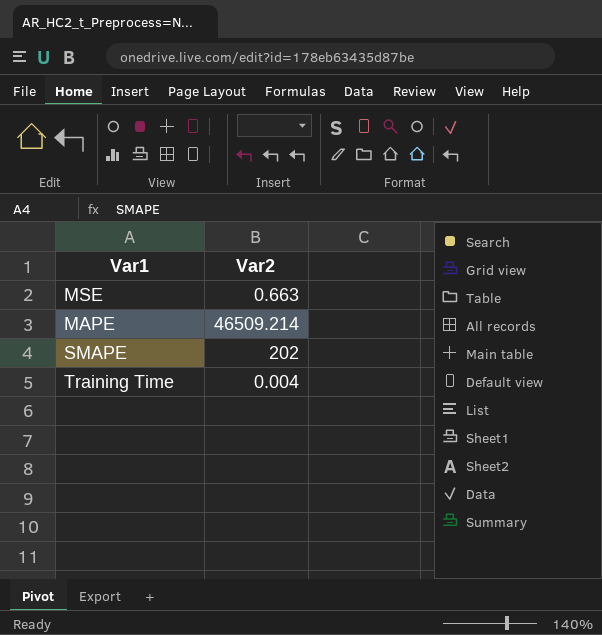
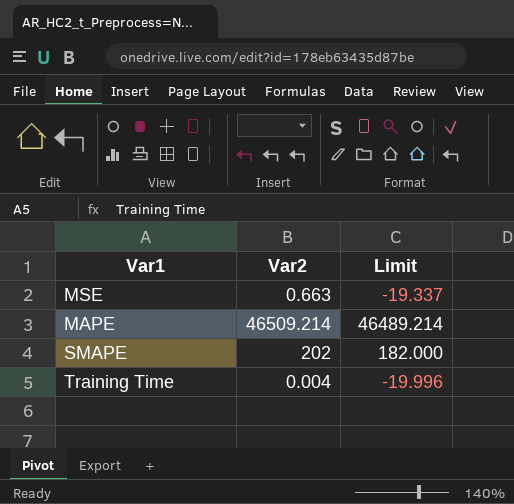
column Limit | formula: none -> [Var2] - 20

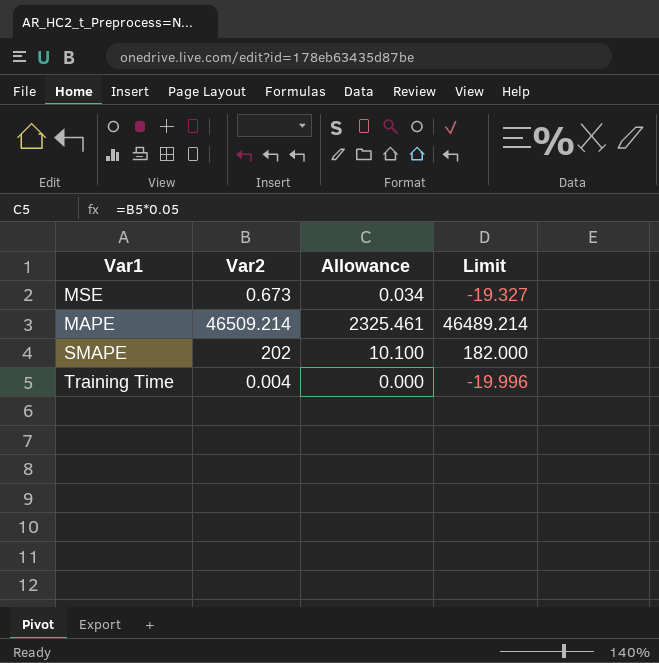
column Allowance | formula: none -> [Var2] * 0.05
MSE | Var2: 0.663 -> 0.673
MSE | Limit: -19.337 -> -19.327

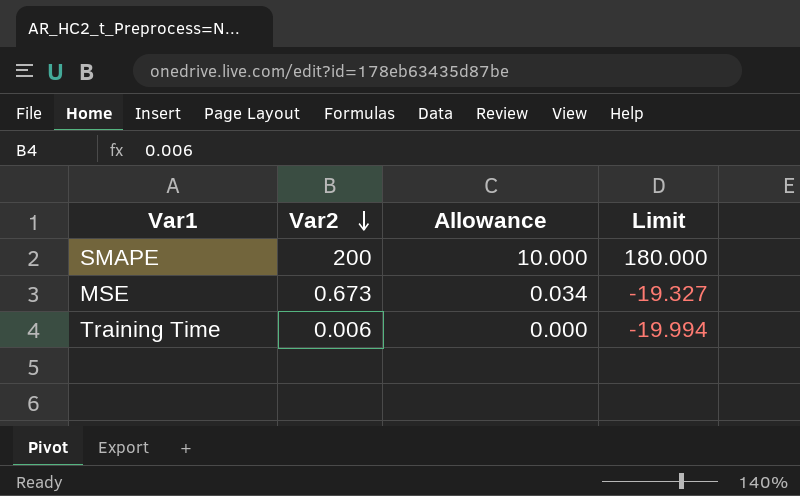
row order: none -> Var2 descending
row MAPE: 46509.214 | 2325.461 | 46489.214 -> none
SMAPE | Var2: 202 -> 200
SMAPE | Allowance: 10.100 -> 10.000
SMAPE | Limit: 182.000 -> 180.000
Training Time | Var2: 0.004 -> 0.006
Training Time | Limit: -19.996 -> -19.994

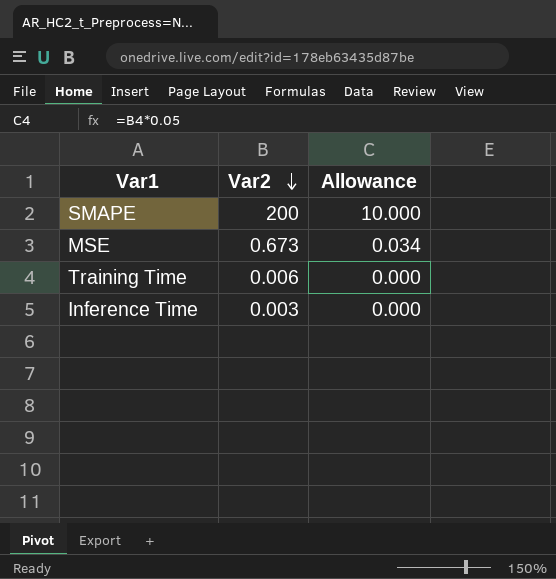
column Limit | formula: [Var2] - 20 -> none
row Inference Time: none -> 0.003 | 0.000

